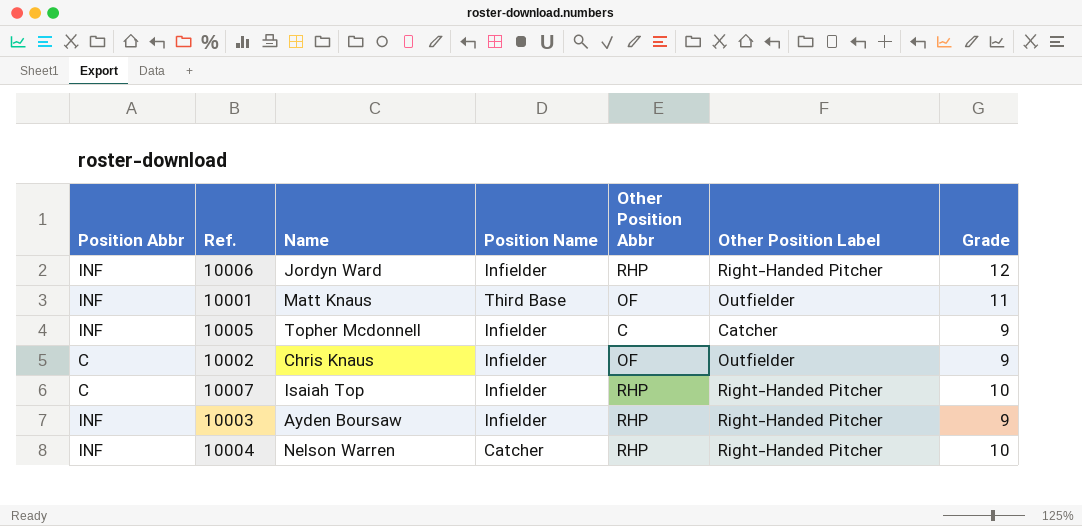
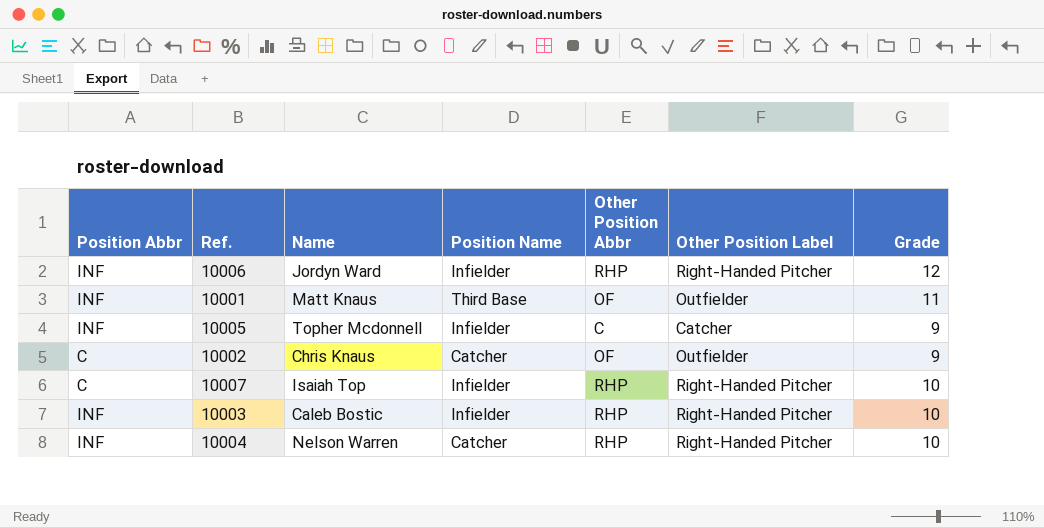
10002 | Position Name: Infielder -> Catcher
10003 | Name: Ayden Boursaw -> Caleb Bostic
10003 | Grade: 9 -> 10

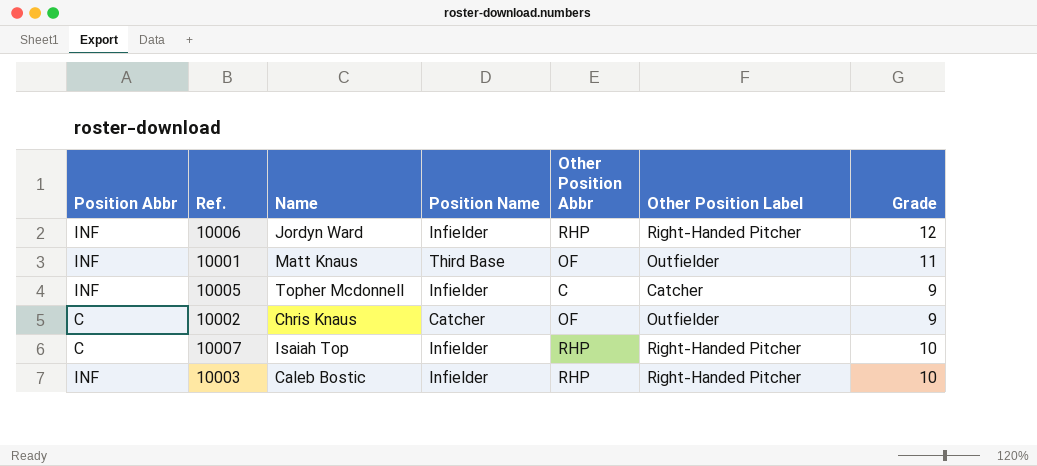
row 10004: INF | Nelson Warren | Catcher | RHP | Right-Handed Pitcher | 10 -> none

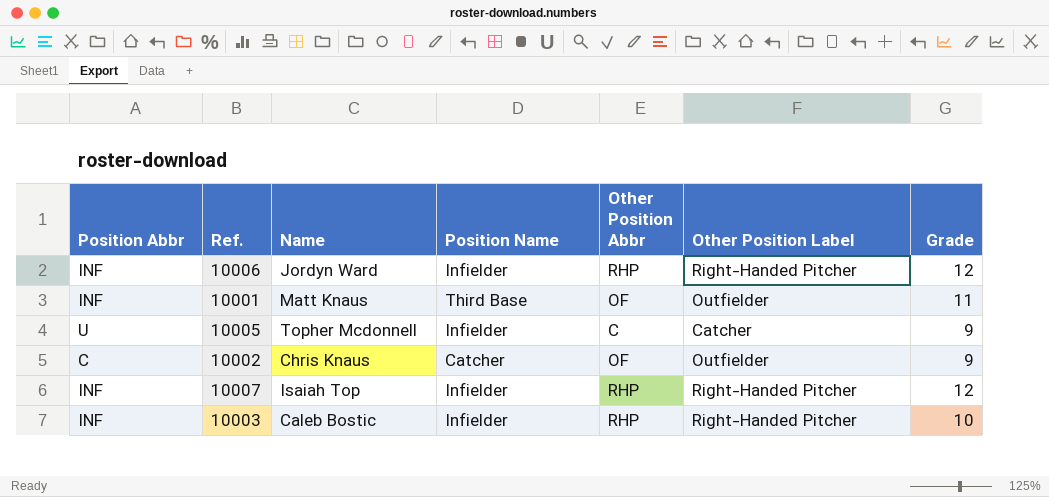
10005 | Position Abbr: INF -> U
10007 | Position Abbr: C -> INF
10007 | Grade: 10 -> 12

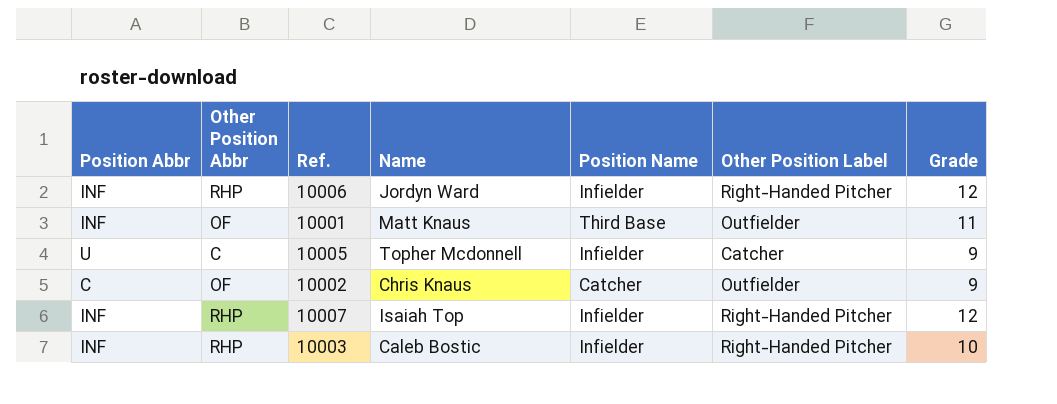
column Other Position Abbr | position: 5 -> 2

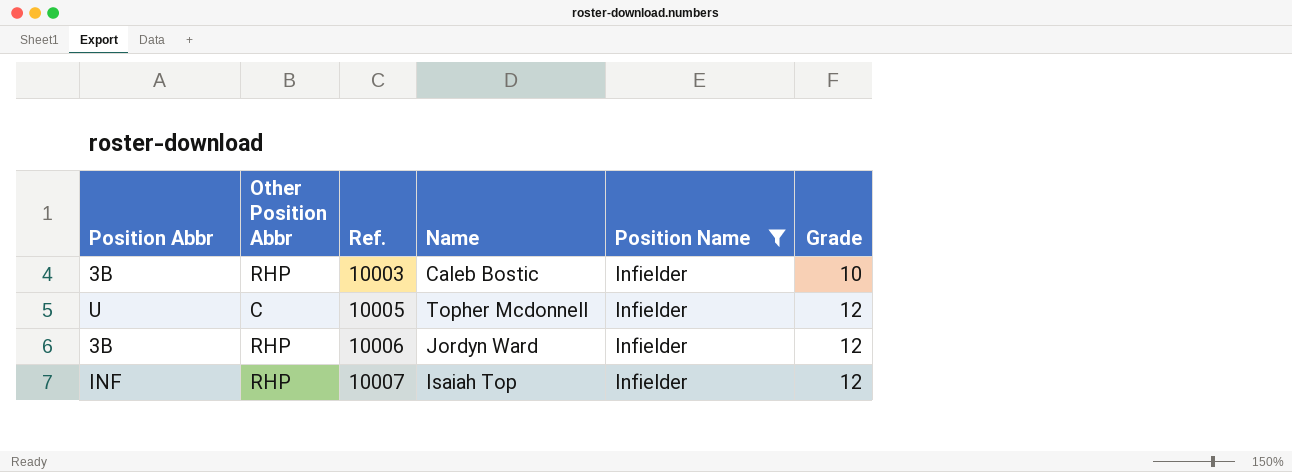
filter: none -> Position Name = Infielder
row order: none -> Ref. ascending
column Other Position Label | position: 6 -> none
10003 | Position Abbr: INF -> 3B
10005 | Grade: 9 -> 12
10006 | Position Abbr: INF -> 3B

